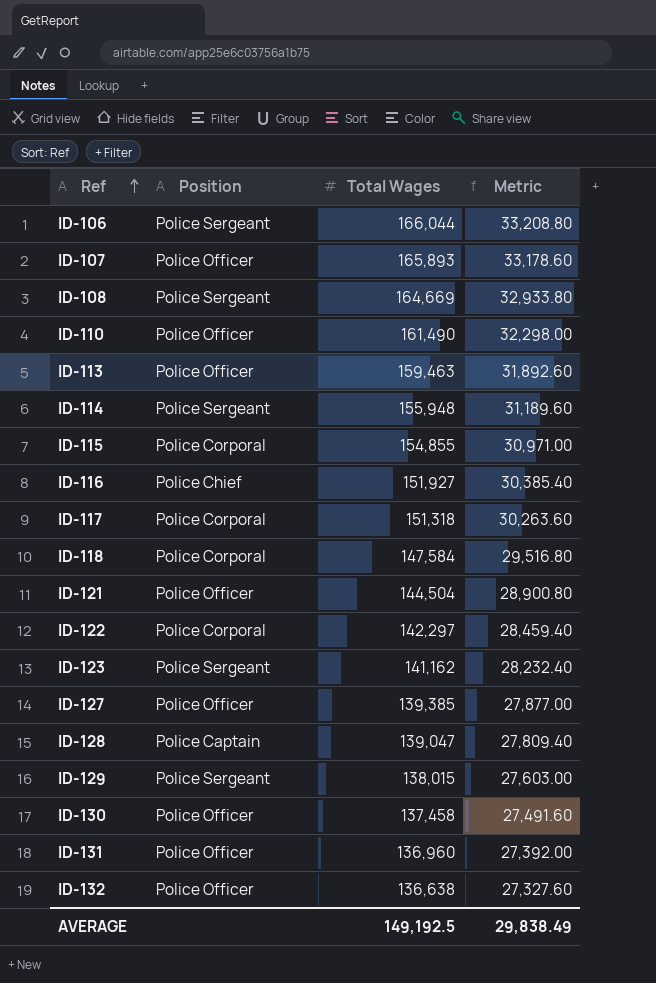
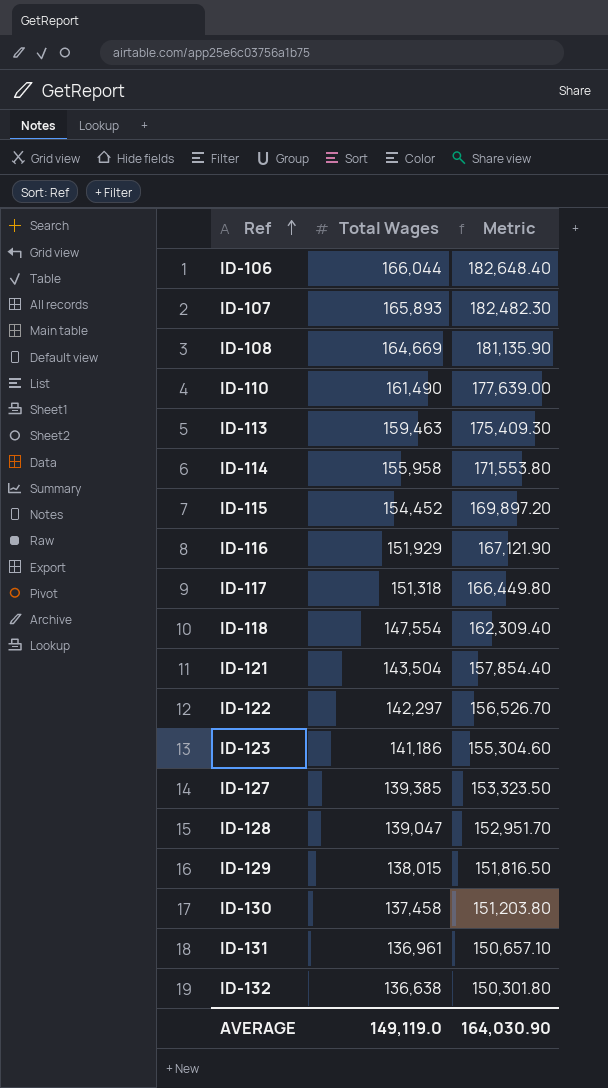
column Position | position: 2 -> none
column Metric | formula: [Total Wages] * 0.2 -> [Total Wages] * 1.1
ID-114 | Total Wages: 155,948 -> 155,958
ID-115 | Total Wages: 154,855 -> 154,452
ID-116 | Total Wages: 151,927 -> 151,929
ID-118 | Total Wages: 147,584 -> 147,554
ID-121 | Total Wages: 144,504 -> 143,504
ID-123 | Total Wages: 141,162 -> 141,186
ID-131 | Total Wages: 136,960 -> 136,961
AVERAGE | Total Wages: 149,192.5 -> 149,119.0
AVERAGE | Metric: 29,838.49 -> 164,030.90

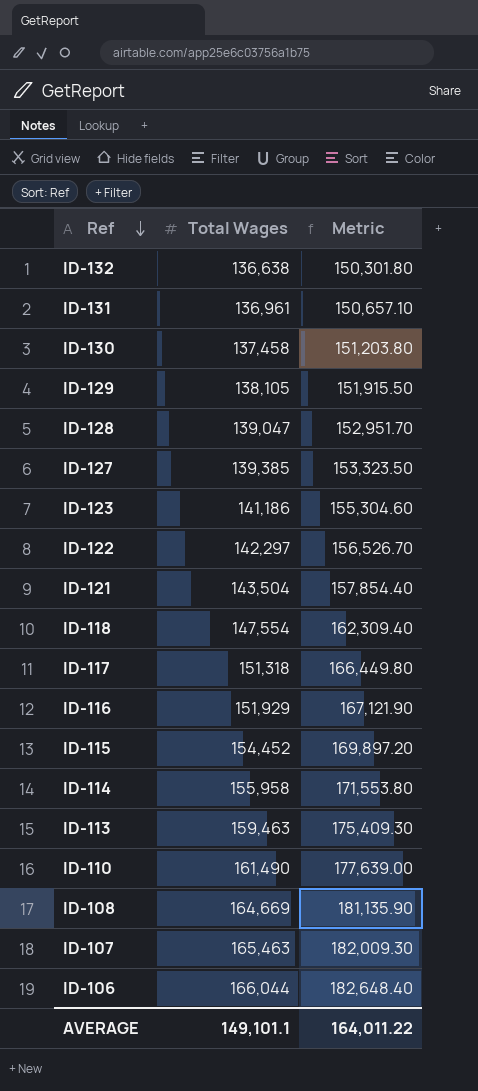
row order: Ref ascending -> Ref descending
ID-129 | Total Wages: 138,015 -> 138,105
ID-129 | Metric: 151,816.50 -> 151,915.50
ID-107 | Total Wages: 165,893 -> 165,463
ID-107 | Metric: 182,482.30 -> 182,009.30
AVERAGE | Total Wages: 149,119.0 -> 149,101.1
AVERAGE | Metric: 164,030.90 -> 164,011.22

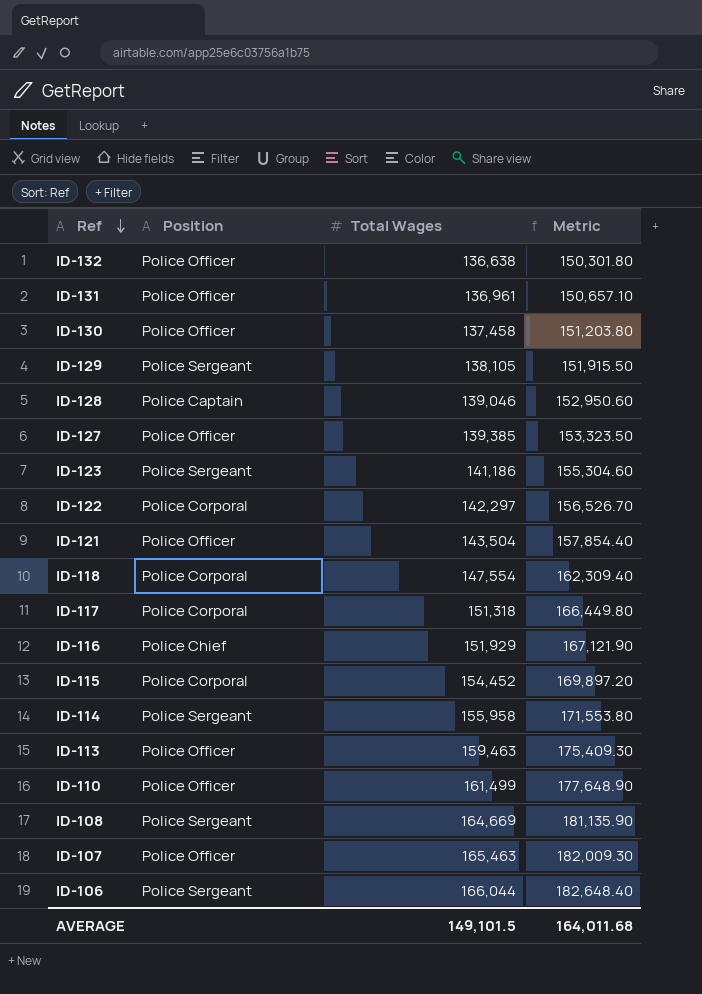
column Position | position: none -> 2
ID-128 | Total Wages: 139,047 -> 139,046
ID-128 | Metric: 152,951.70 -> 152,950.60
ID-110 | Total Wages: 161,490 -> 161,499
ID-110 | Metric: 177,639.00 -> 177,648.90
AVERAGE | Total Wages: 149,101.1 -> 149,101.5
AVERAGE | Metric: 164,011.22 -> 164,011.68

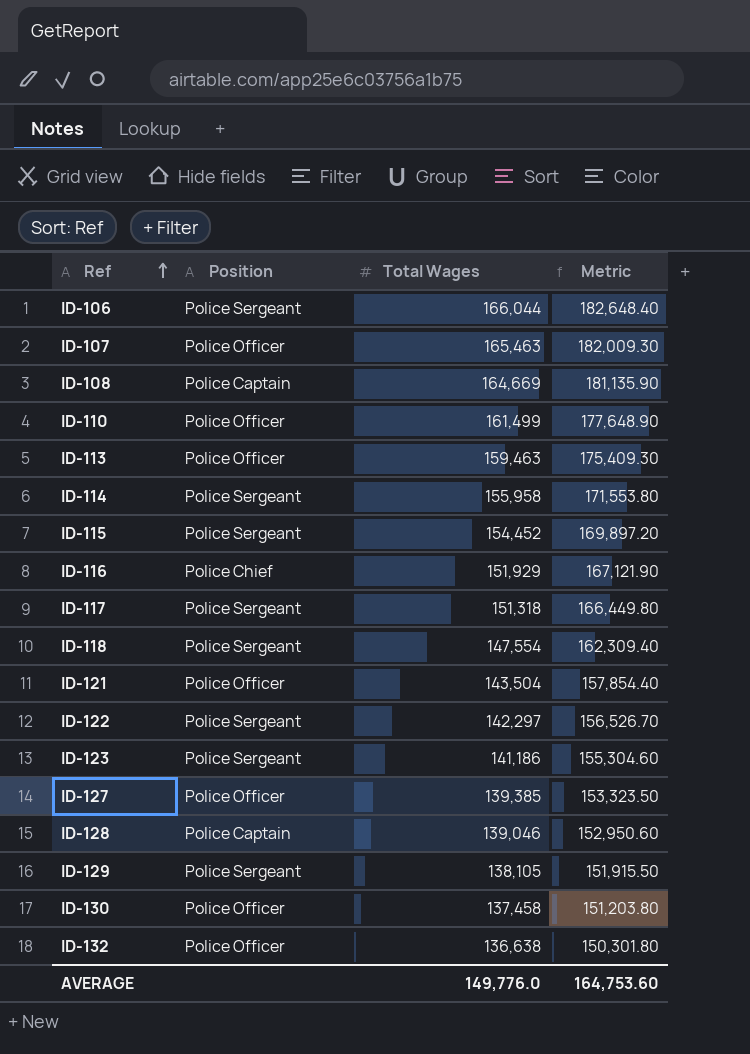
row order: Ref descending -> Ref ascending
row ID-131: Police Officer | 136,961 | 150,657.10 -> none
ID-108 | Position: Police Sergeant -> Police Captain
ID-115 | Position: Police Corporal -> Police Sergeant
ID-117 | Position: Police Corporal -> Police Sergeant
ID-118 | Position: Police Corporal -> Police Sergeant
ID-122 | Position: Police Corporal -> Police Sergeant
AVERAGE | Total Wages: 149,101.5 -> 149,776.0
AVERAGE | Metric: 164,011.68 -> 164,753.60

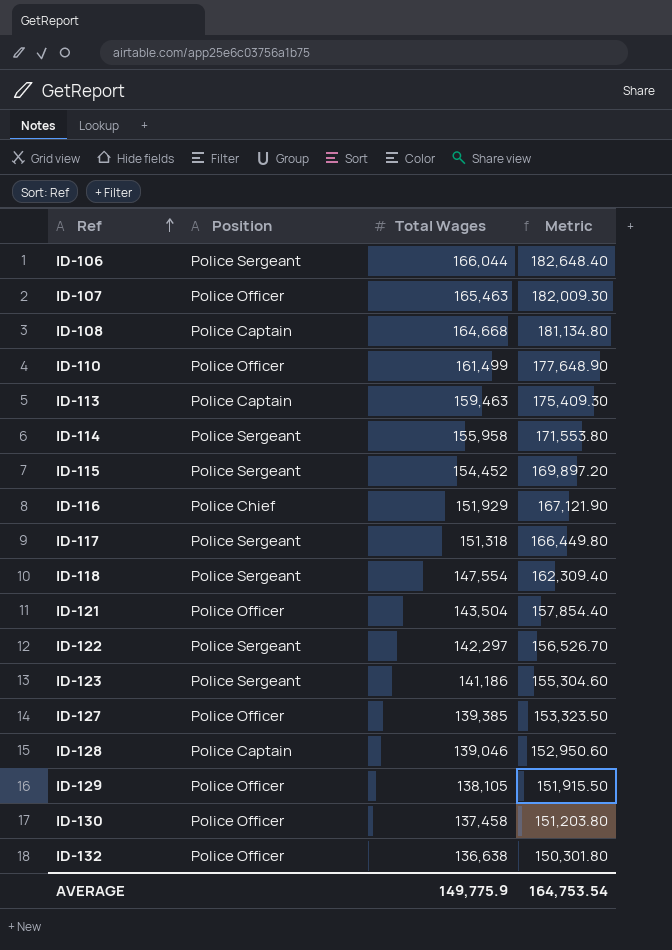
ID-108 | Total Wages: 164,669 -> 164,668
ID-108 | Metric: 181,135.90 -> 181,134.80
ID-113 | Position: Police Officer -> Police Captain
ID-129 | Position: Police Sergeant -> Police Officer
AVERAGE | Total Wages: 149,776.0 -> 149,775.9
AVERAGE | Metric: 164,753.60 -> 164,753.54

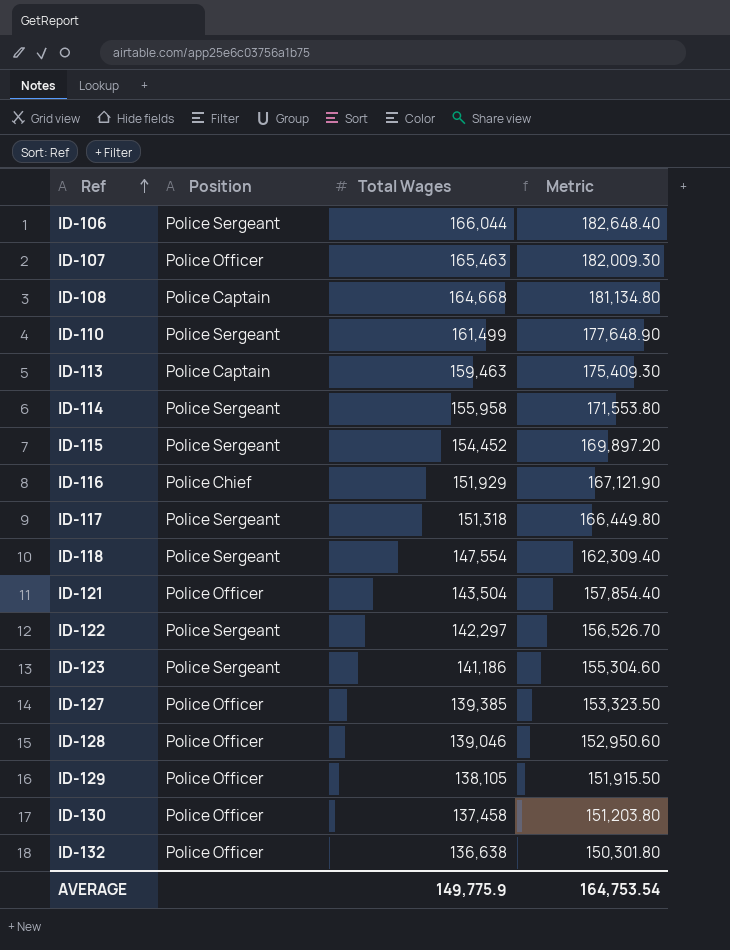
ID-110 | Position: Police Officer -> Police Sergeant
ID-128 | Position: Police Captain -> Police Officer

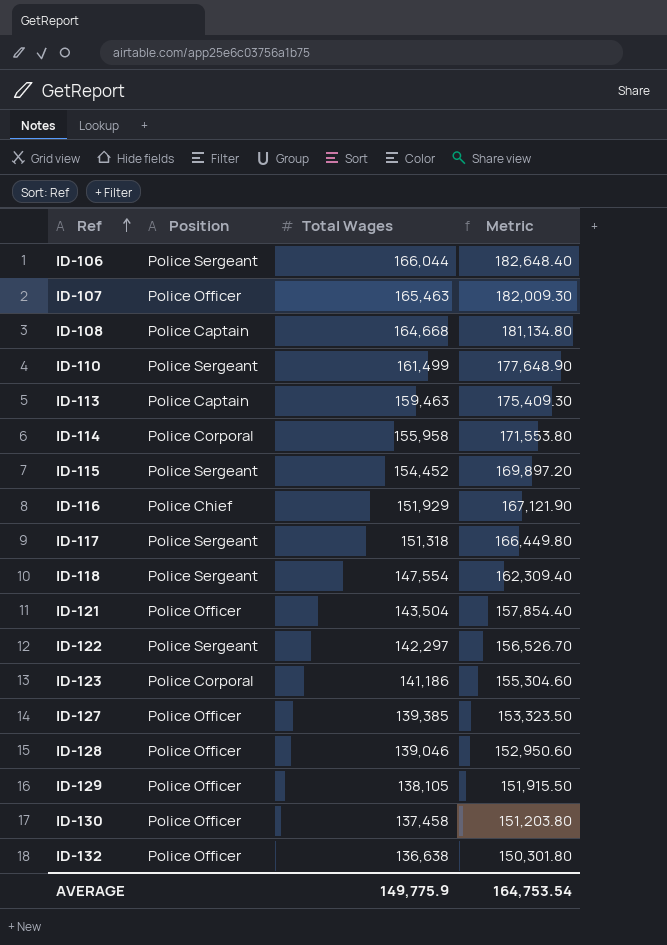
ID-114 | Position: Police Sergeant -> Police Corporal
ID-123 | Position: Police Sergeant -> Police Corporal

